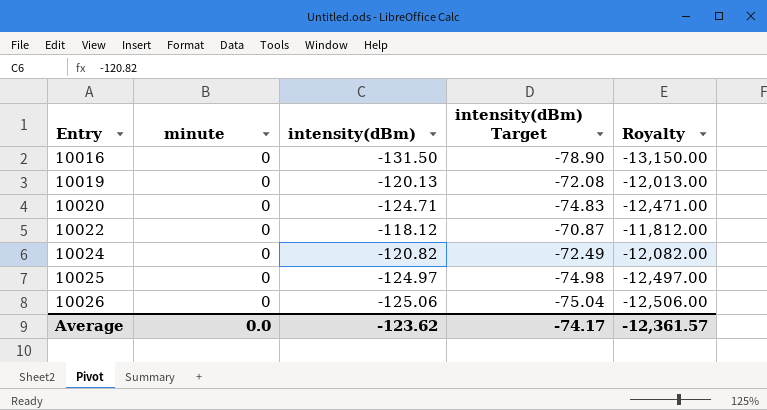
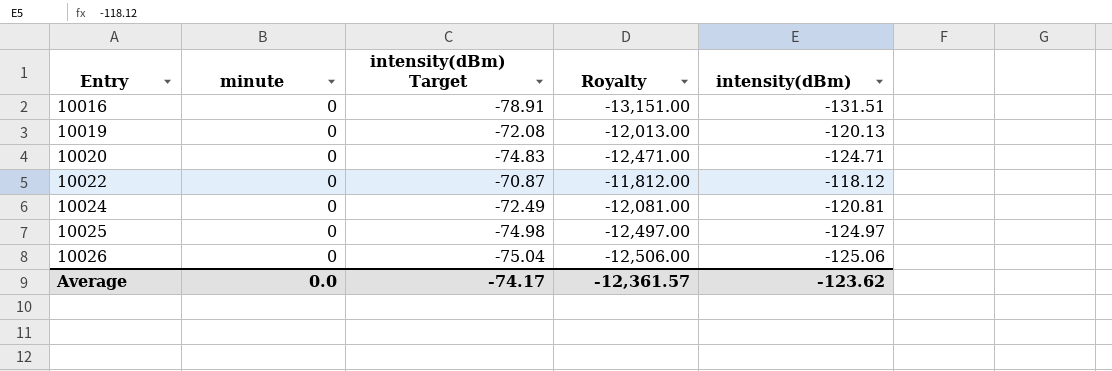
column intensity(dBm) | position: 3 -> 5
10016 | intensity(dBm) Target: -78.90 -> -78.91
10016 | Royalty: -13,150.00 -> -13,151.00
10016 | intensity(dBm): -131.50 -> -131.51
10024 | Royalty: -12,082.00 -> -12,081.00
10024 | intensity(dBm): -120.82 -> -120.81

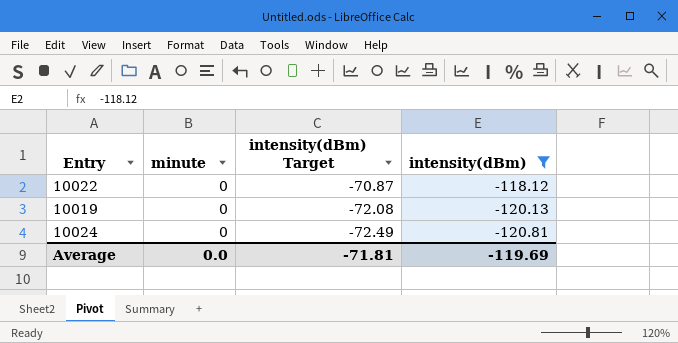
filter: none -> intensity(dBm) >= -120.81
row order: Entry ascending -> intensity(dBm) Target descending
column Royalty | formula: [intensity(dBm)] * 100 -> none
Average | intensity(dBm) Target: -74.17 -> -71.81
Average | intensity(dBm): -123.62 -> -119.69

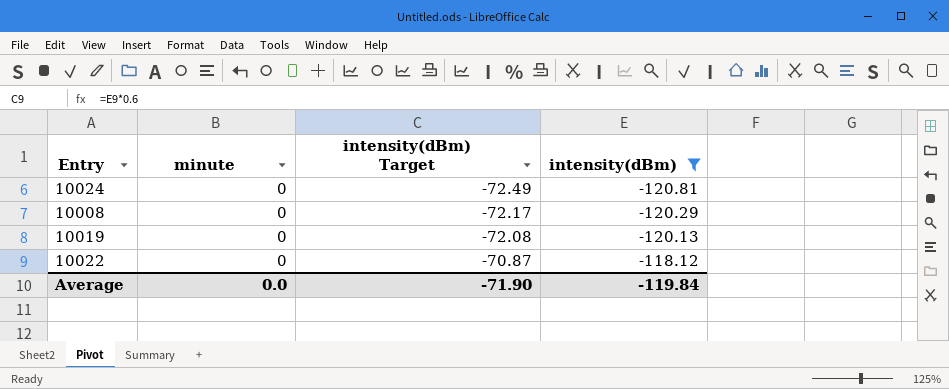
row order: intensity(dBm) Target descending -> intensity(dBm) Target ascending
row 10008: none -> 0 | -72.17 | -120.29
Average | intensity(dBm) Target: -71.81 -> -71.90
Average | intensity(dBm): -119.69 -> -119.84

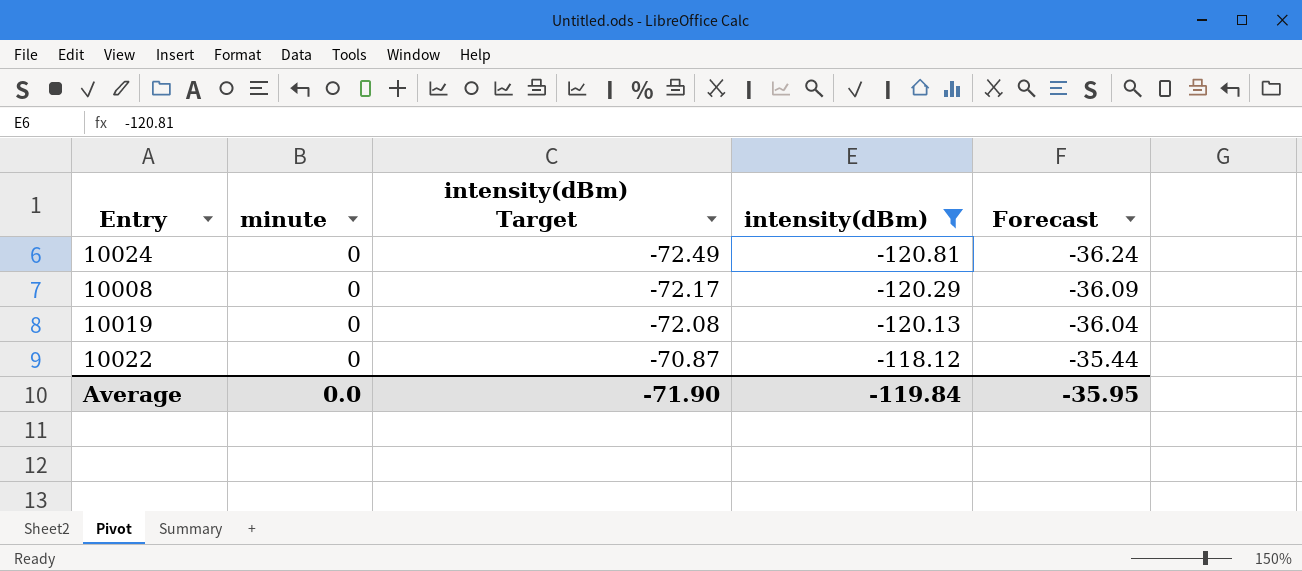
column Forecast | formula: none -> [intensity(dBm)] * 0.3

